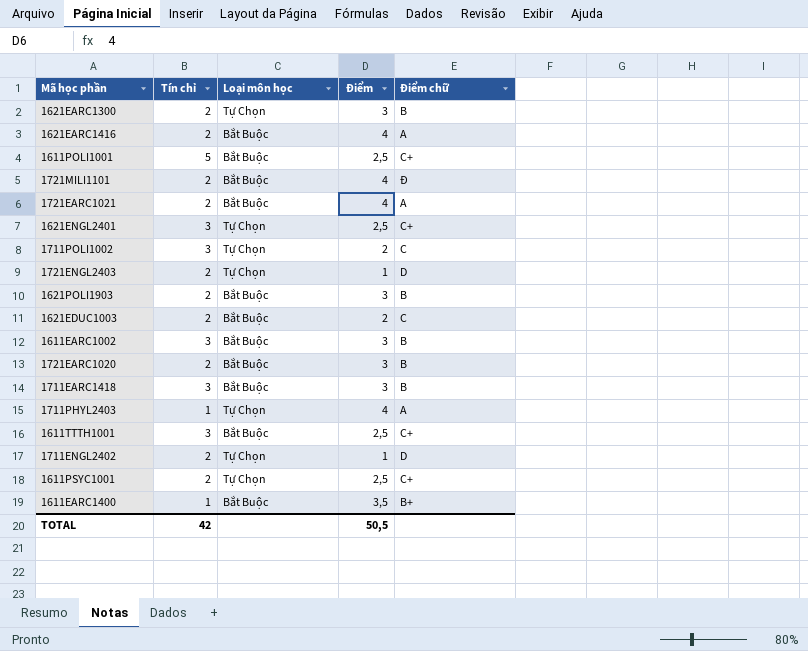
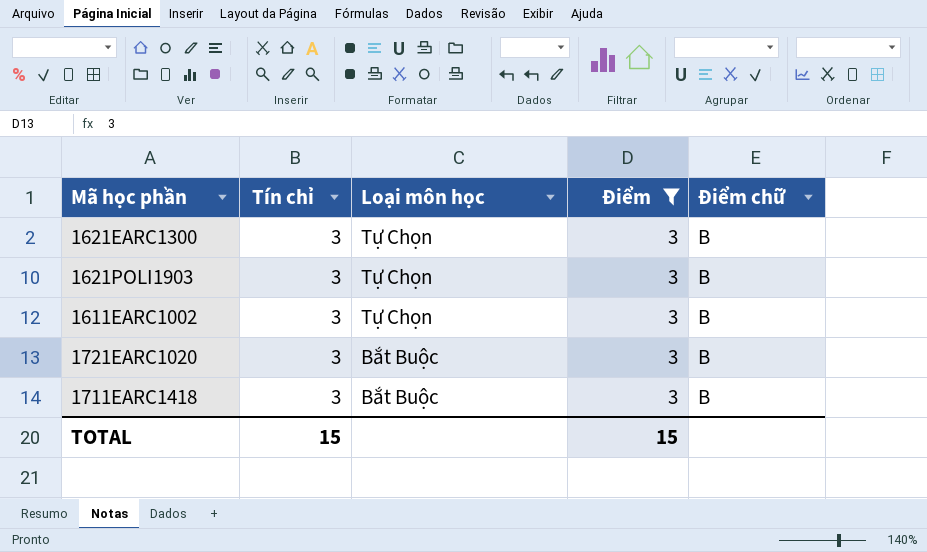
filter: none -> Điểm = 3
1621EARC1300 | Tín chỉ: 2 -> 3
1621POLI1903 | Tín chỉ: 2 -> 3
1621POLI1903 | Loại môn học: Bắt Buộc -> Tự Chọn
1611EARC1002 | Loại môn học: Bắt Buộc -> Tự Chọn
1721EARC1020 | Tín chỉ: 2 -> 3
TOTAL | Tín chỉ: 42 -> 15
TOTAL | Điểm: 50,5 -> 15

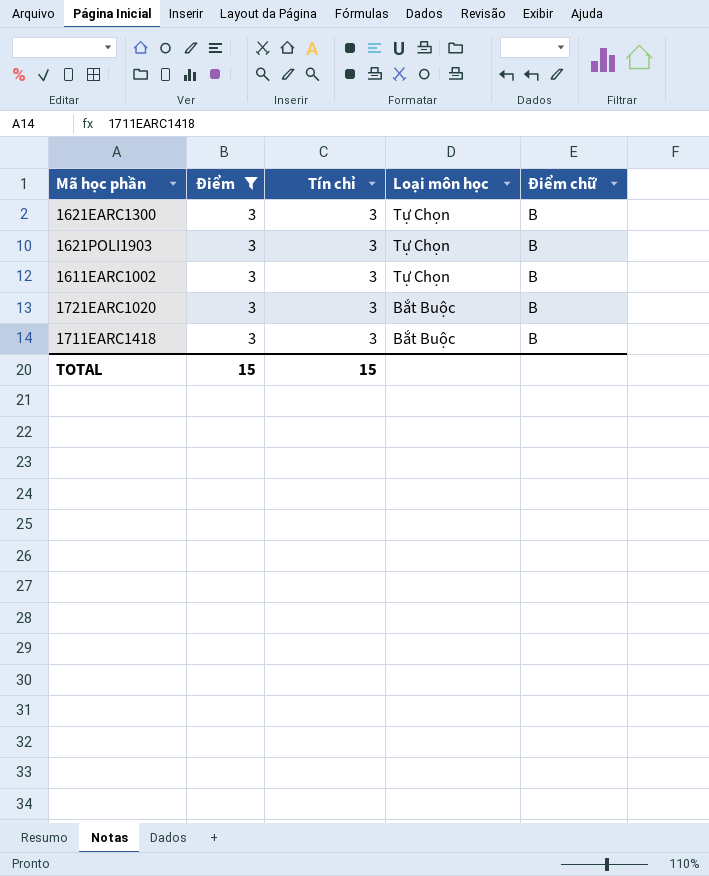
column Điểm | position: 4 -> 2

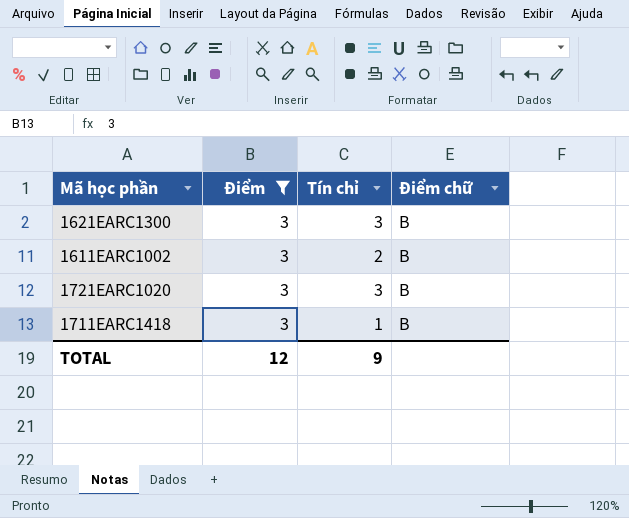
column Loại môn học | position: 4 -> none
row 1621POLI1903: 3 | 3 | Tự Chọn | B -> none
1611EARC1002 | Tín chỉ: 3 -> 2
1711EARC1418 | Tín chỉ: 3 -> 1
TOTAL | Điểm: 15 -> 12
TOTAL | Tín chỉ: 15 -> 9

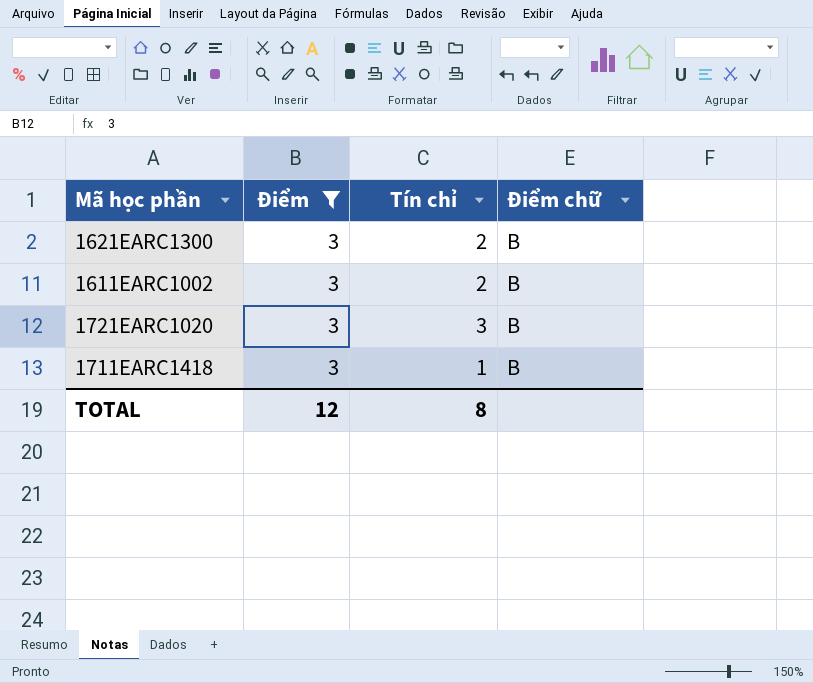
1621EARC1300 | Tín chỉ: 3 -> 2
TOTAL | Tín chỉ: 9 -> 8

